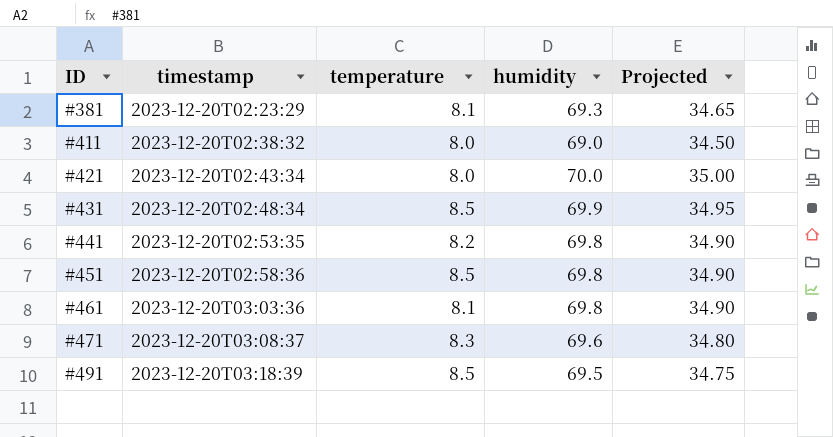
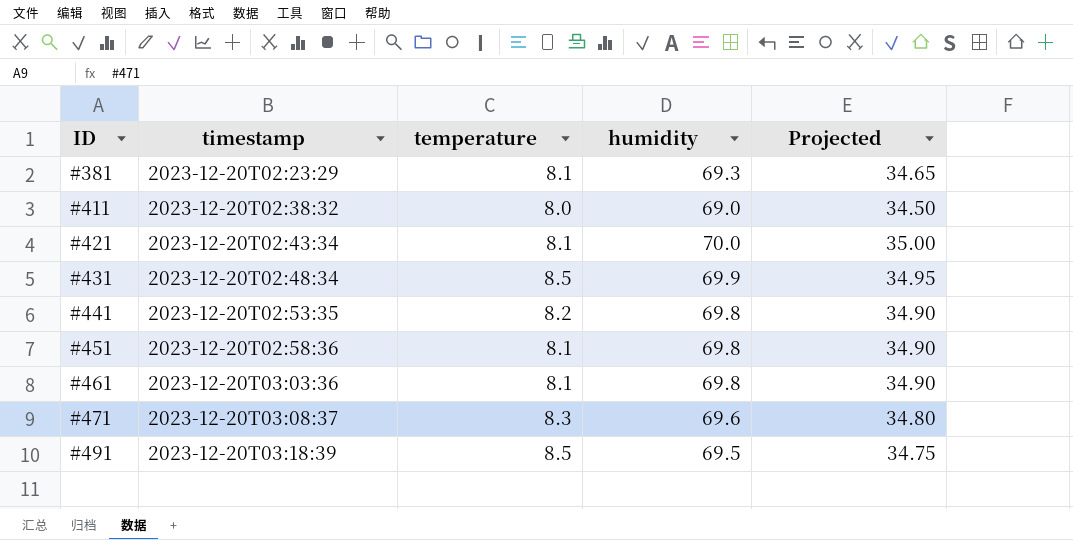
#421 | temperature: 8.0 -> 8.1
#451 | temperature: 8.5 -> 8.1

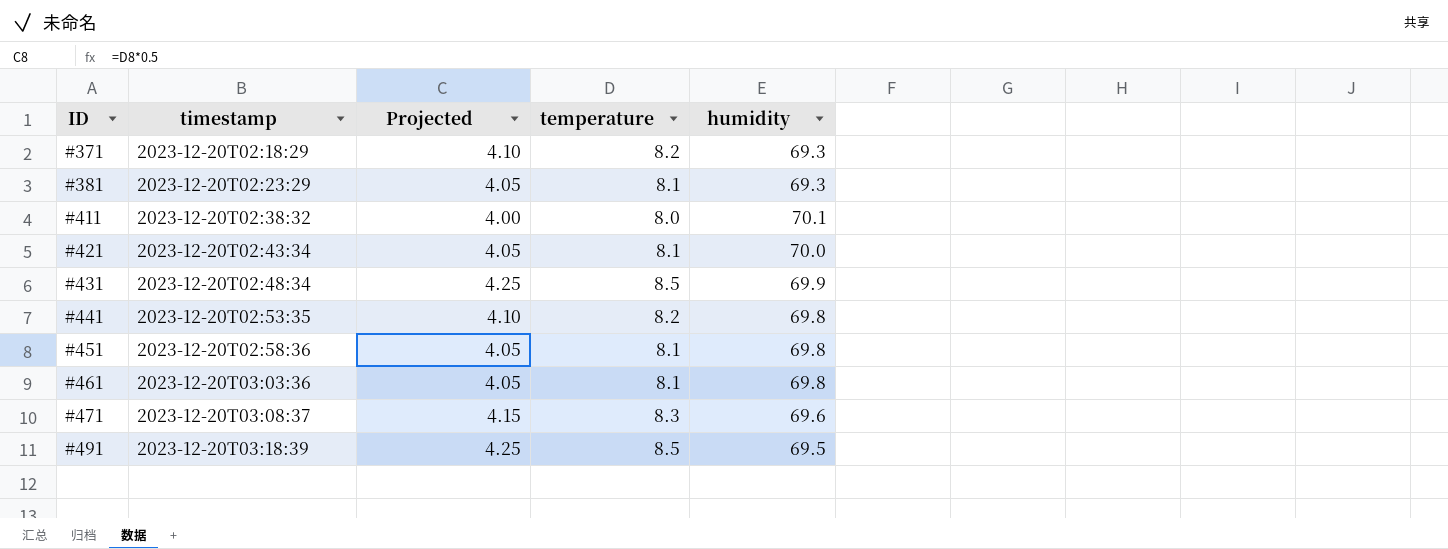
column Projected | formula: [humidity] * 0.5 -> [temperature] * 0.5
column Projected | position: 5 -> 3
row #371: none -> 2023-12-20T02:18:29 | 4.10 | 8.2 | 69.3
#411 | humidity: 69.0 -> 70.1

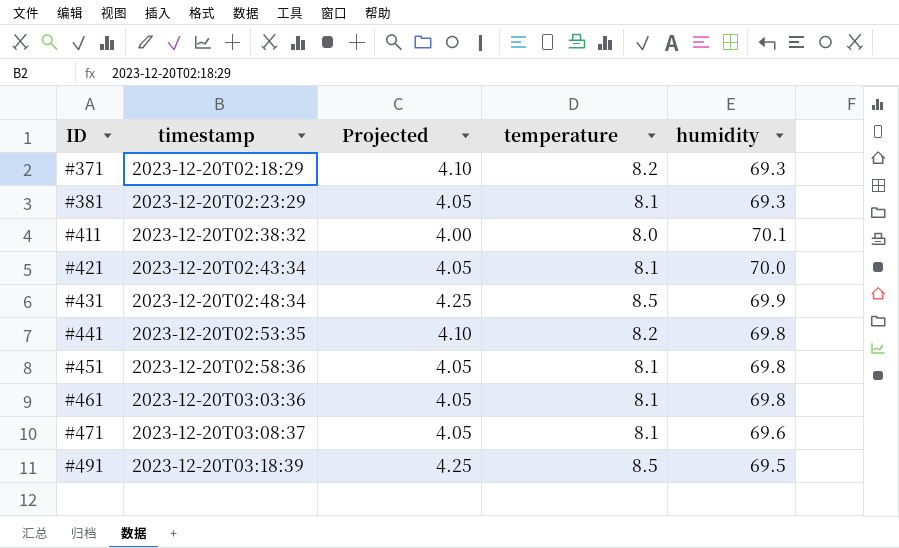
#471 | Projected: 4.15 -> 4.05
#471 | temperature: 8.3 -> 8.1

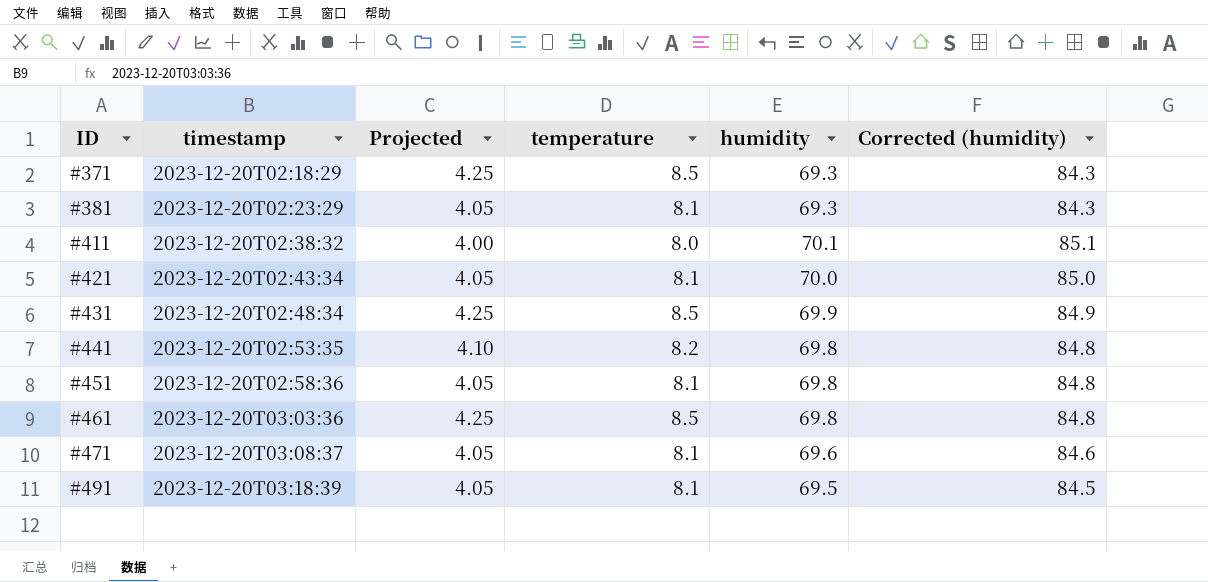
column Corrected (humidity) | formula: none -> [humidity] + 15
#371 | Projected: 4.10 -> 4.25
#371 | temperature: 8.2 -> 8.5
#461 | Projected: 4.05 -> 4.25
#461 | temperature: 8.1 -> 8.5
#491 | Projected: 4.25 -> 4.05
#491 | temperature: 8.5 -> 8.1

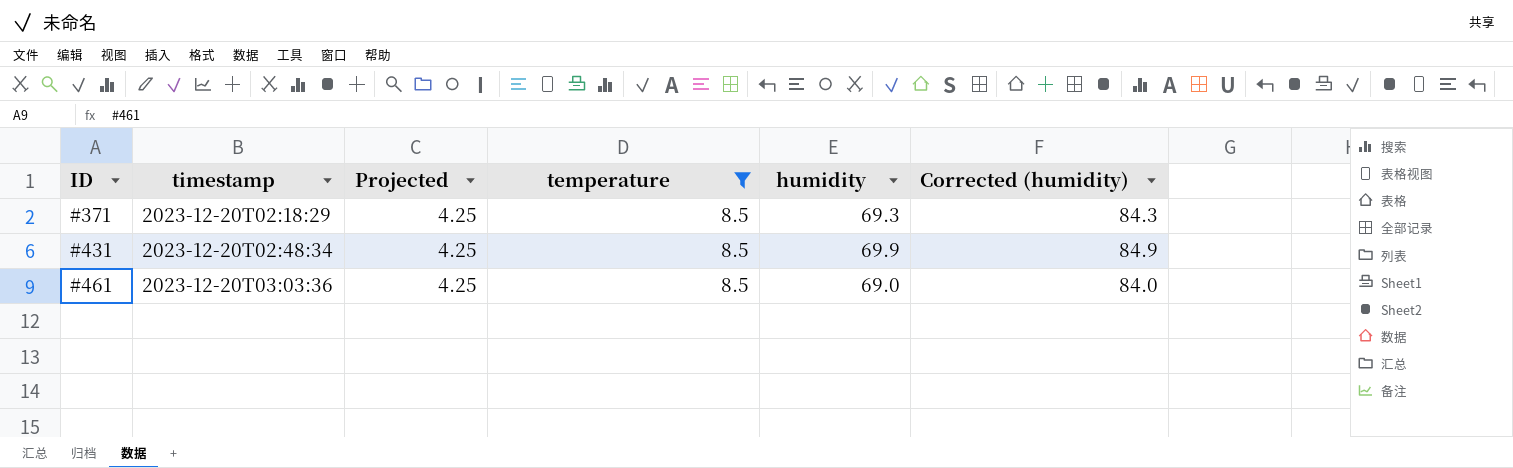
filter: none -> temperature = 8.5
#461 | humidity: 69.8 -> 69.0
#461 | Corrected (humidity): 84.8 -> 84.0

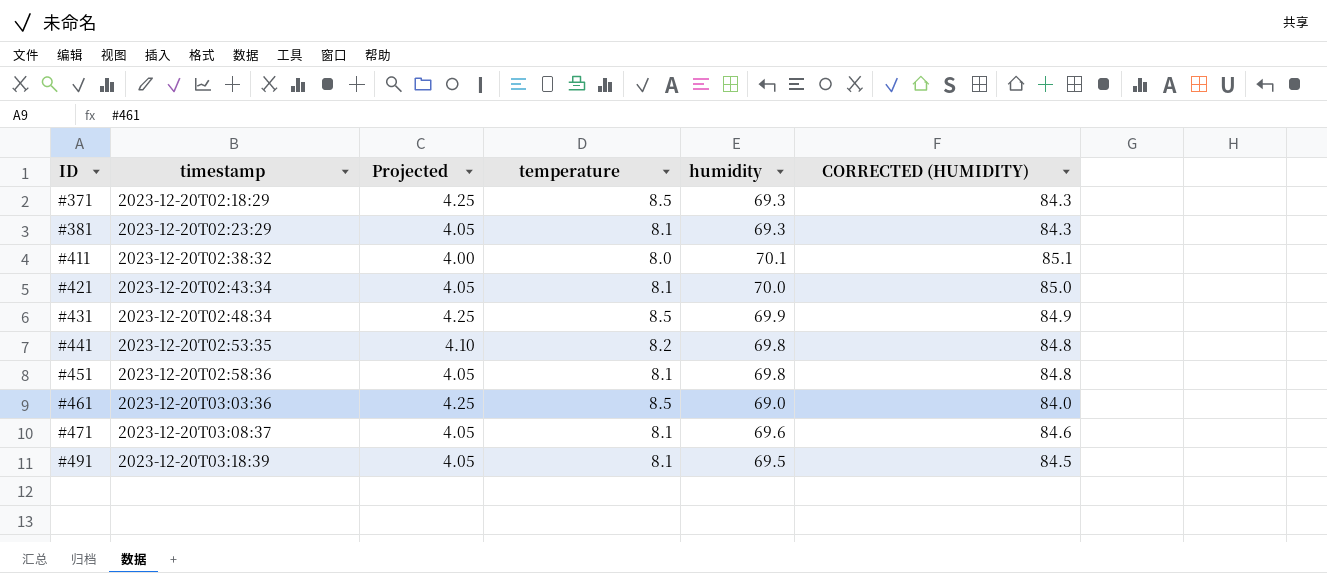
filter: temperature = 8.5 -> none
column name: Corrected (humidity) -> CORRECTED (HUMIDITY)

